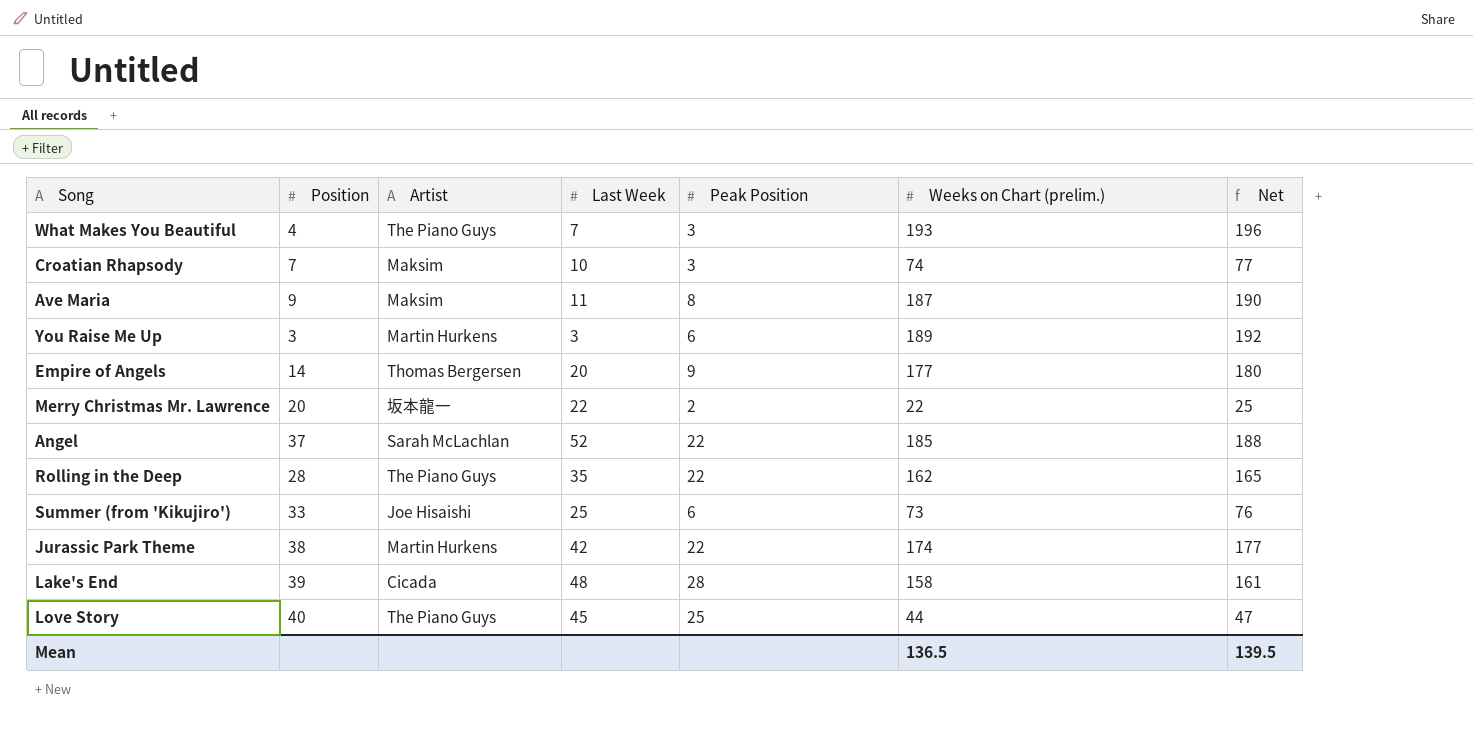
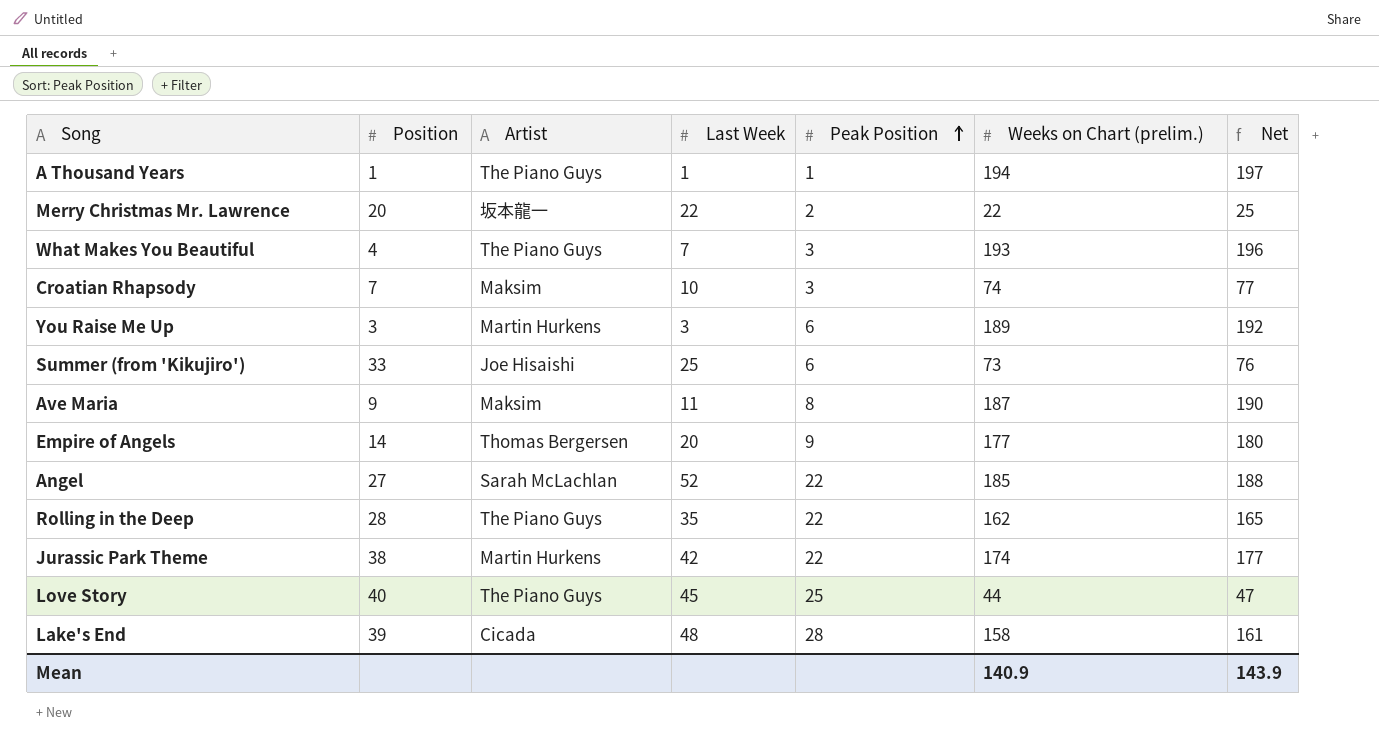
row order: none -> Peak Position ascending
row A Thousand Years: none -> 1 | The Piano Guys | 1 | 1 | 194 | 197
Angel | Position: 37 -> 27
Mean | Weeks on Chart (prelim.): 136.5 -> 140.9
Mean | Net: 139.5 -> 143.9

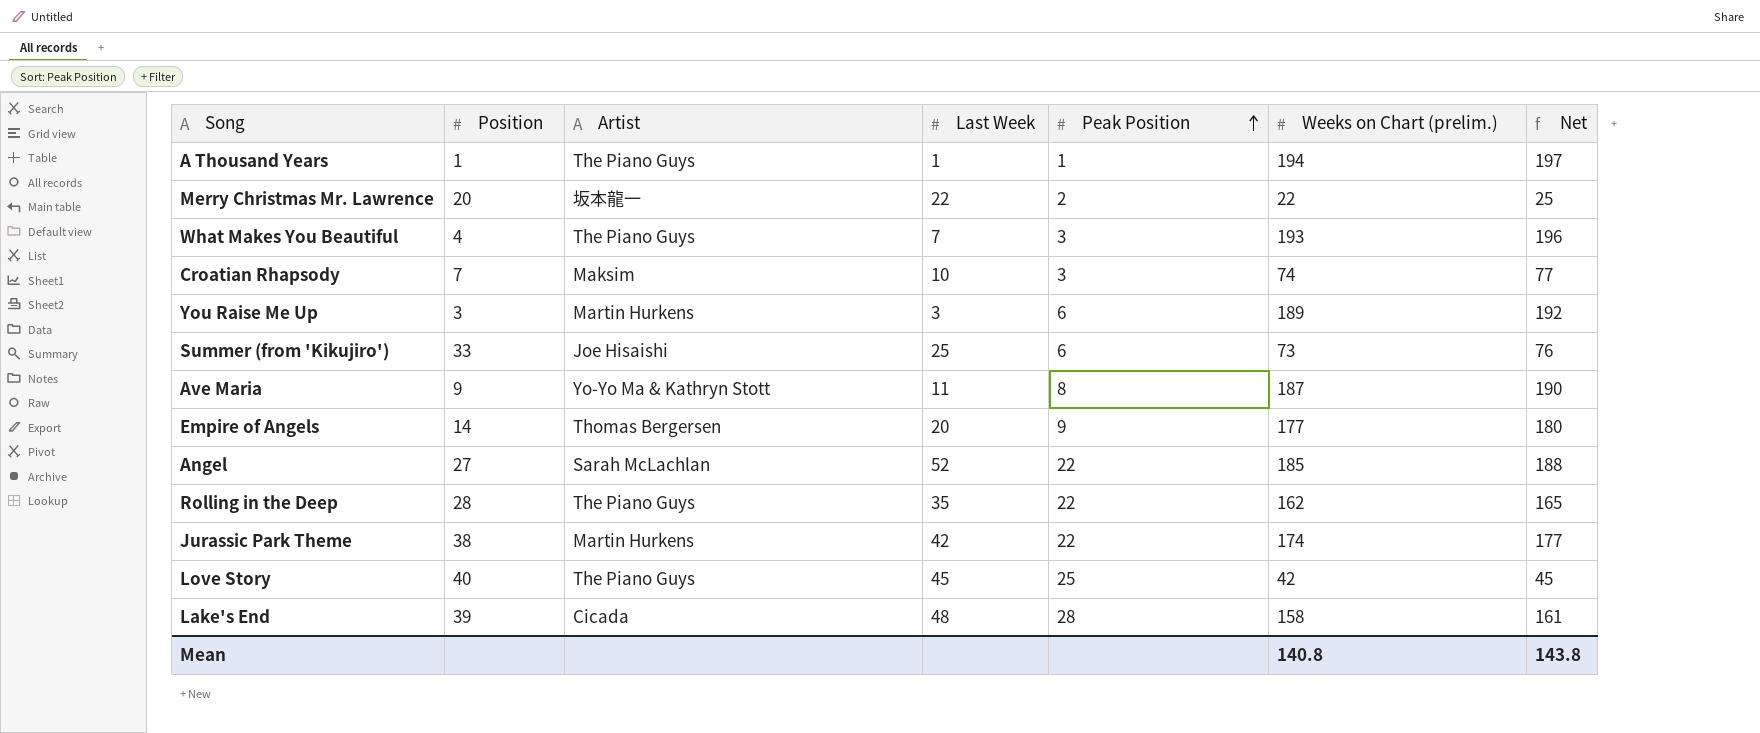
Ave Maria | Artist: Maksim -> Yo-Yo Ma & Kathryn Stott
Love Story | Weeks on Chart (prelim.): 44 -> 42
Love Story | Net: 47 -> 45
Mean | Weeks on Chart (prelim.): 140.9 -> 140.8
Mean | Net: 143.9 -> 143.8

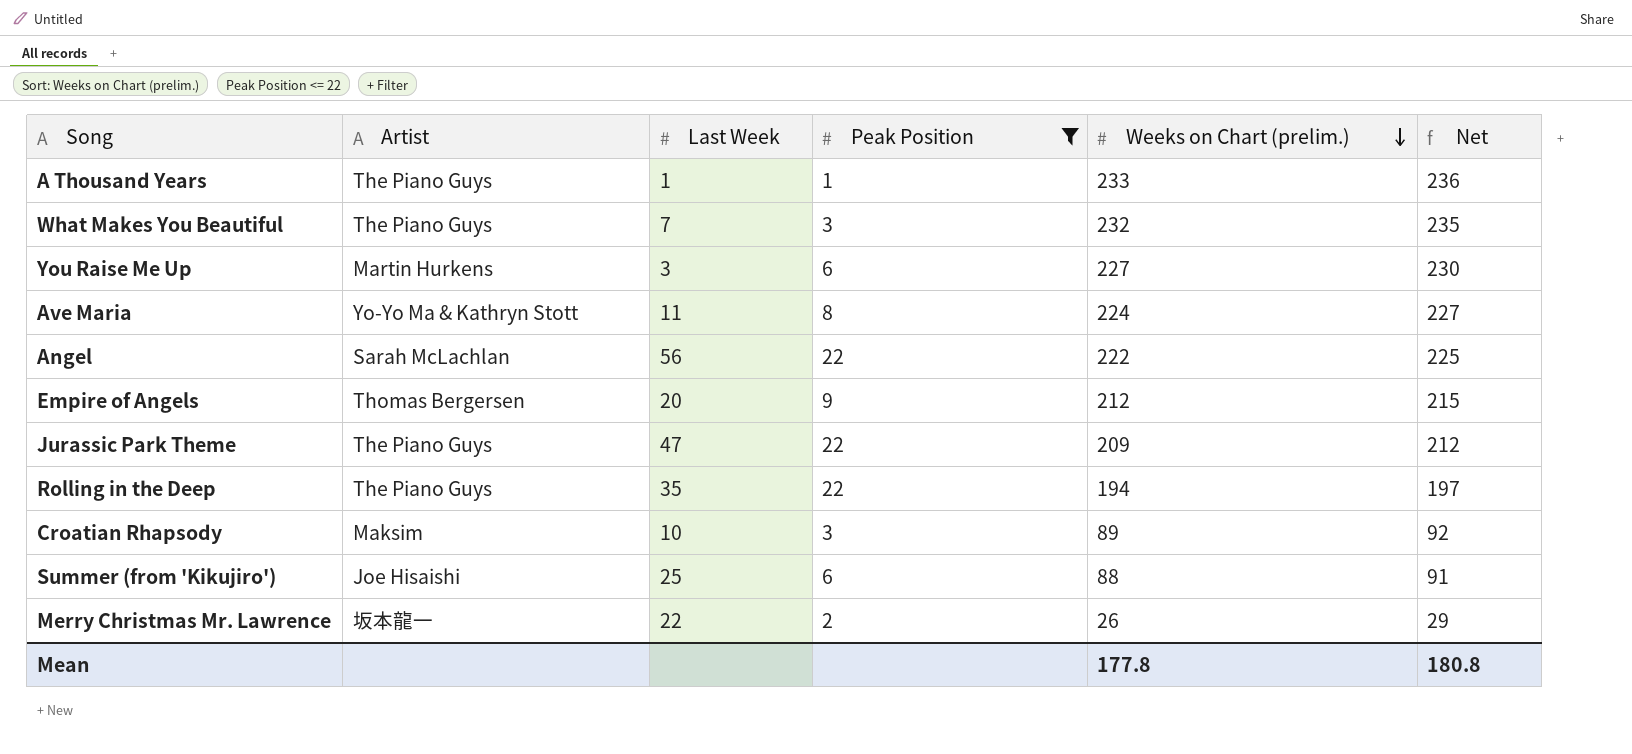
filter: none -> Peak Position <= 22
row order: Peak Position ascending -> Weeks on Chart (prelim.) descending
column Position | position: 2 -> none
A Thousand Years | Weeks on Chart (prelim.): 194 -> 233
A Thousand Years | Net: 197 -> 236
What Makes You Beautiful | Weeks on Chart (prelim.): 193 -> 232
What Makes You Beautiful | Net: 196 -> 235
You Raise Me Up | Weeks on Chart (prelim.): 189 -> 227
You Raise Me Up | Net: 192 -> 230
Ave Maria | Weeks on Chart (prelim.): 187 -> 224
Ave Maria | Net: 190 -> 227
Angel | Last Week: 52 -> 56
Angel | Weeks on Chart (prelim.): 185 -> 222
Angel | Net: 188 -> 225
Empire of Angels | Weeks on Chart (prelim.): 177 -> 212
Empire of Angels | Net: 180 -> 215
Jurassic Park Theme | Artist: Martin Hurkens -> The Piano Guys
Jurassic Park Theme | Last Week: 42 -> 47
Jurassic Park Theme | Weeks on Chart (prelim.): 174 -> 209
Jurassic Park Theme | Net: 177 -> 212
Rolling in the Deep | Weeks on Chart (prelim.): 162 -> 194
Rolling in the Deep | Net: 165 -> 197
Croatian Rhapsody | Weeks on Chart (prelim.): 74 -> 89
Croatian Rhapsody | Net: 77 -> 92
Summer (from 'Kikujiro') | Weeks on Chart (prelim.): 73 -> 88
Summer (from 'Kikujiro') | Net: 76 -> 91
Merry Christmas Mr. Lawrence | Weeks on Chart (prelim.): 22 -> 26
Merry Christmas Mr. Lawrence | Net: 25 -> 29
Mean | Weeks on Chart (prelim.): 140.8 -> 177.8
Mean | Net: 143.8 -> 180.8

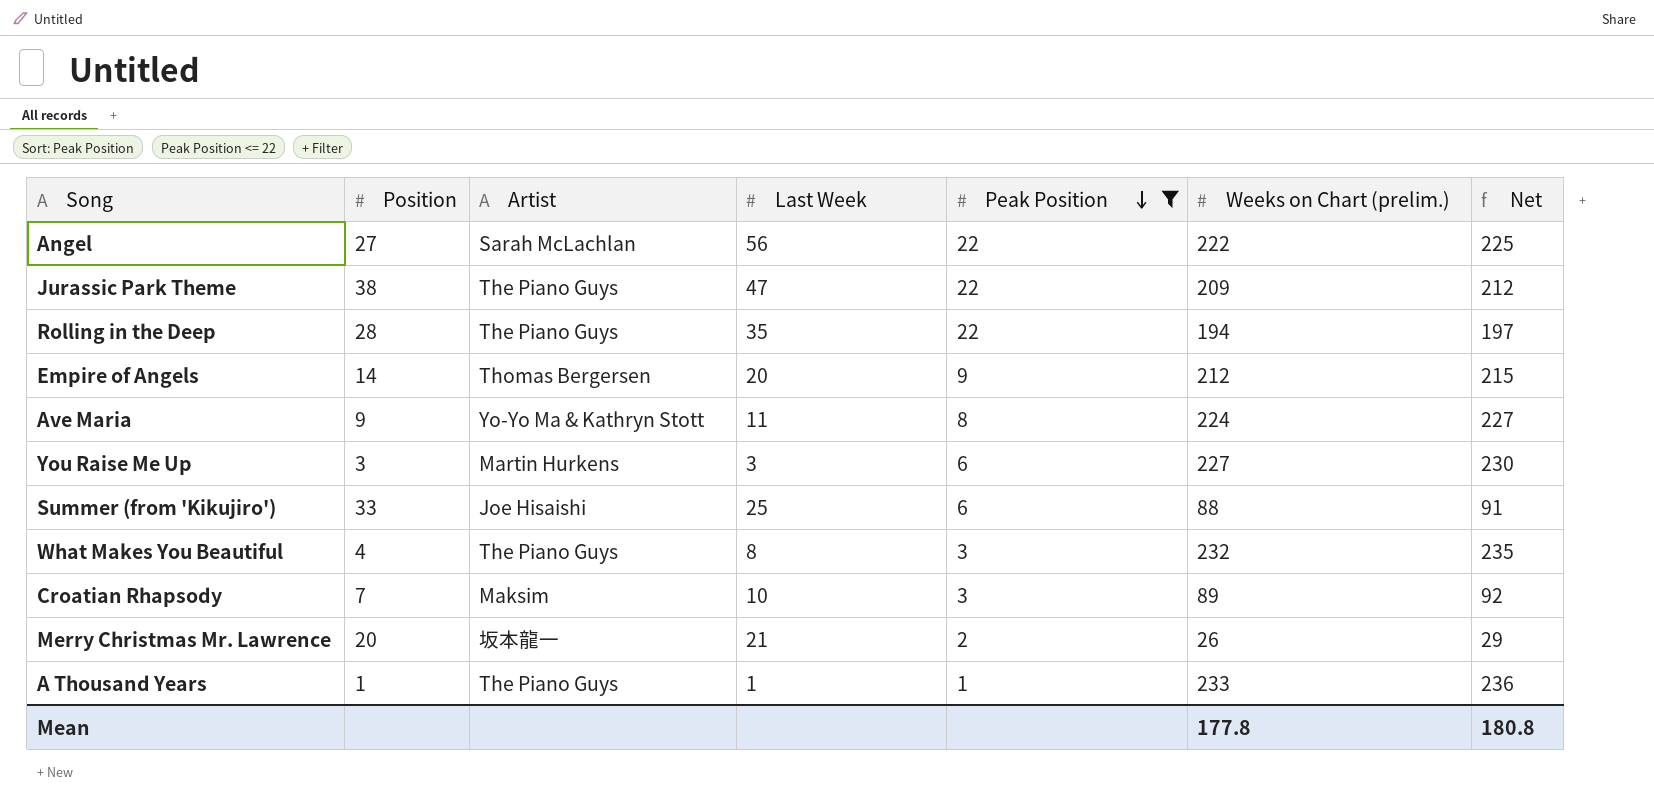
row order: Weeks on Chart (prelim.) descending -> Peak Position descending
column Position | position: none -> 2
What Makes You Beautiful | Last Week: 7 -> 8
Merry Christmas Mr. Lawrence | Last Week: 22 -> 21

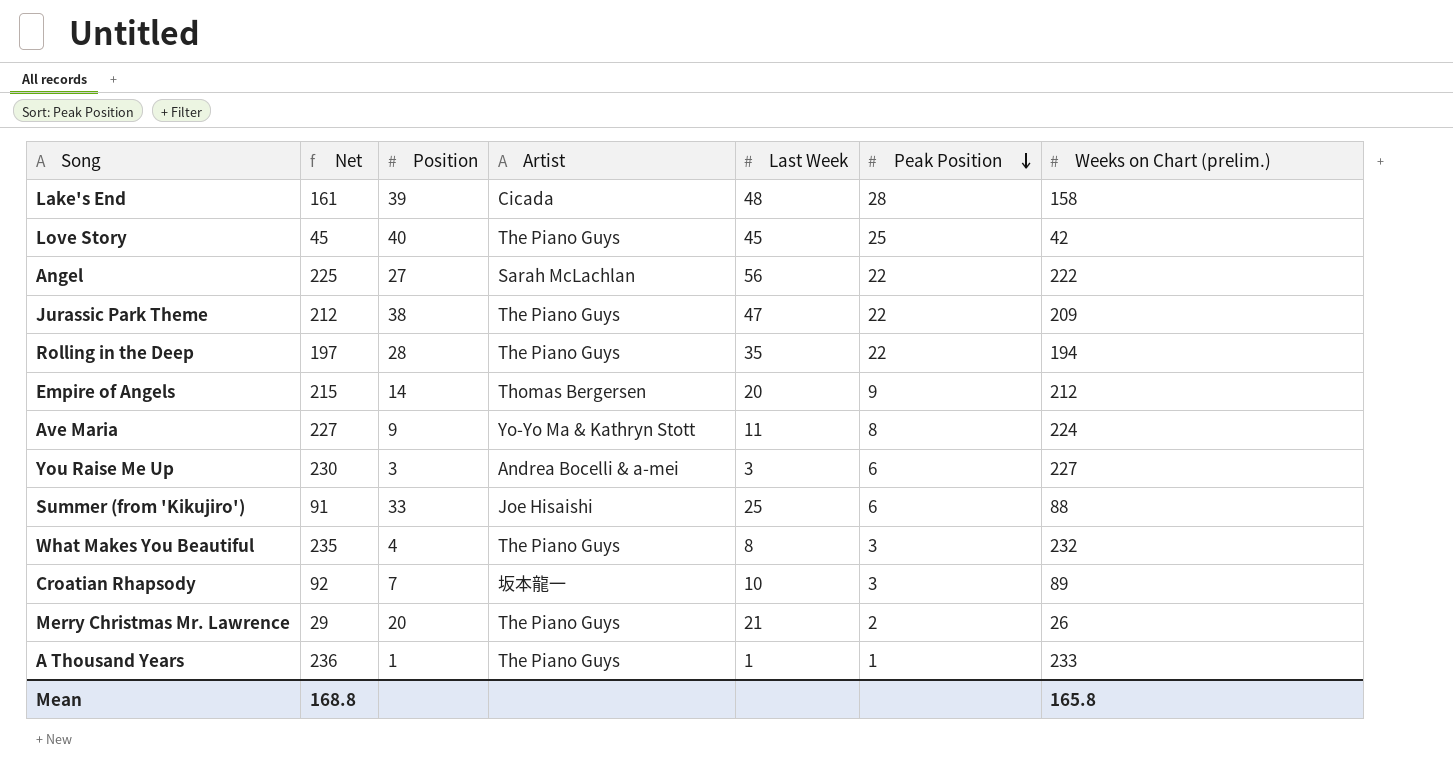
filter: Peak Position <= 22 -> none
column Net | position: 7 -> 2
You Raise Me Up | Artist: Martin Hurkens -> Andrea Bocelli & a-mei
Croatian Rhapsody | Artist: Maksim -> 坂本龍一
Merry Christmas Mr. Lawrence | Artist: 坂本龍一 -> The Piano Guys
Mean | Net: 180.8 -> 168.8
Mean | Weeks on Chart (prelim.): 177.8 -> 165.8

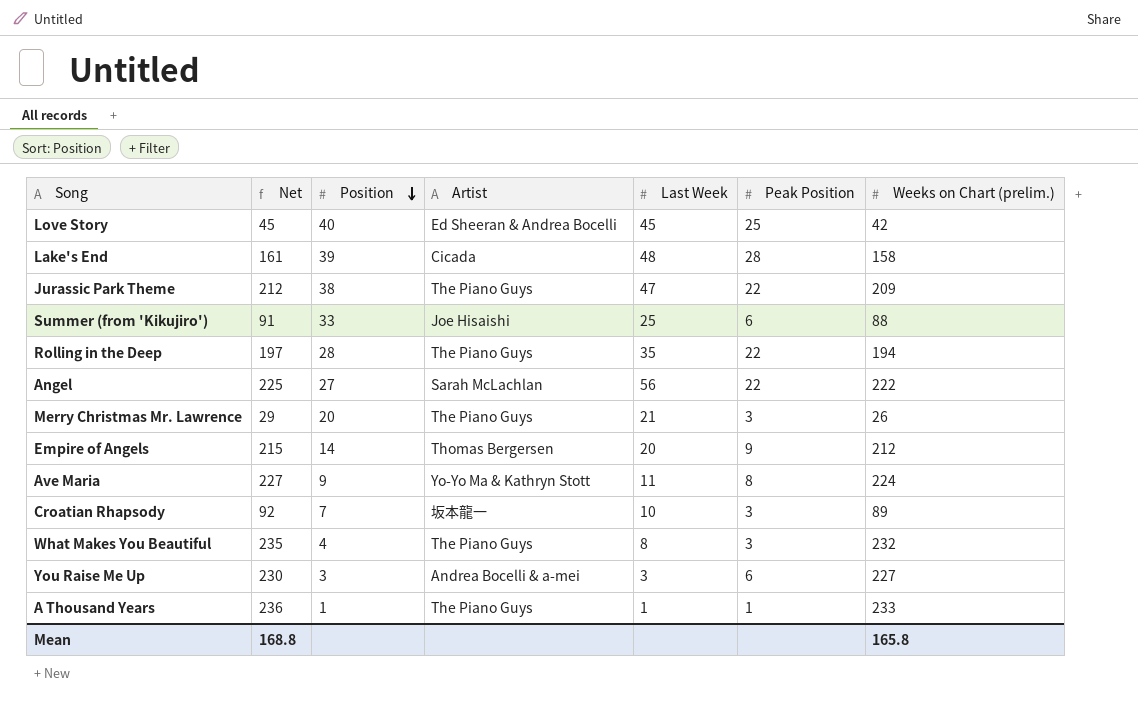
row order: Peak Position descending -> Position descending
Love Story | Artist: The Piano Guys -> Ed Sheeran & Andrea Bocelli
Merry Christmas Mr. Lawrence | Peak Position: 2 -> 3

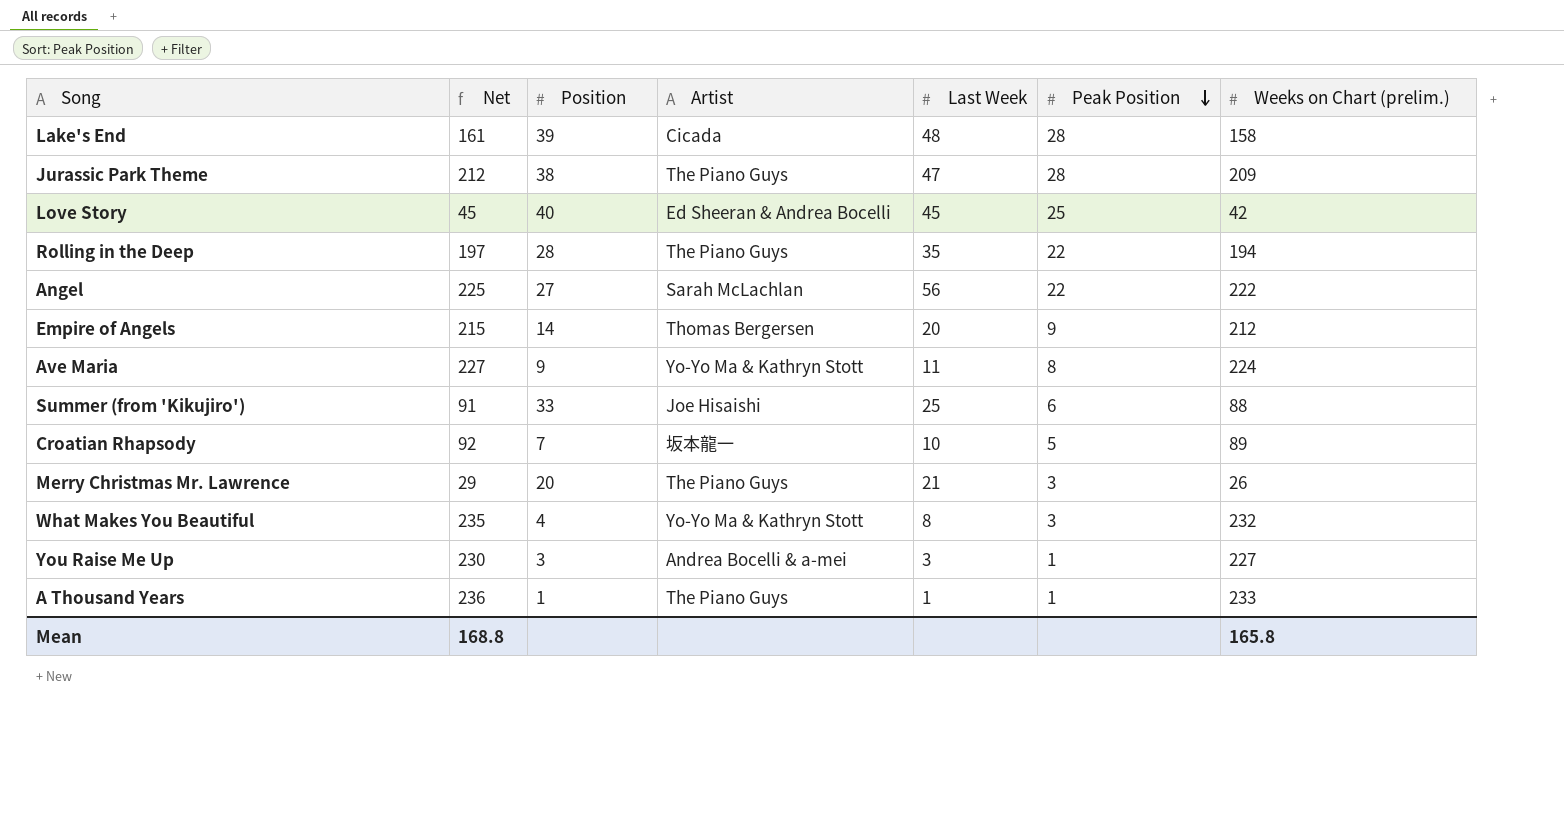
row order: Position descending -> Peak Position descending
Jurassic Park Theme | Peak Position: 22 -> 28
Croatian Rhapsody | Peak Position: 3 -> 5
What Makes You Beautiful | Artist: The Piano Guys -> Yo-Yo Ma & Kathryn Stott
You Raise Me Up | Peak Position: 6 -> 1

